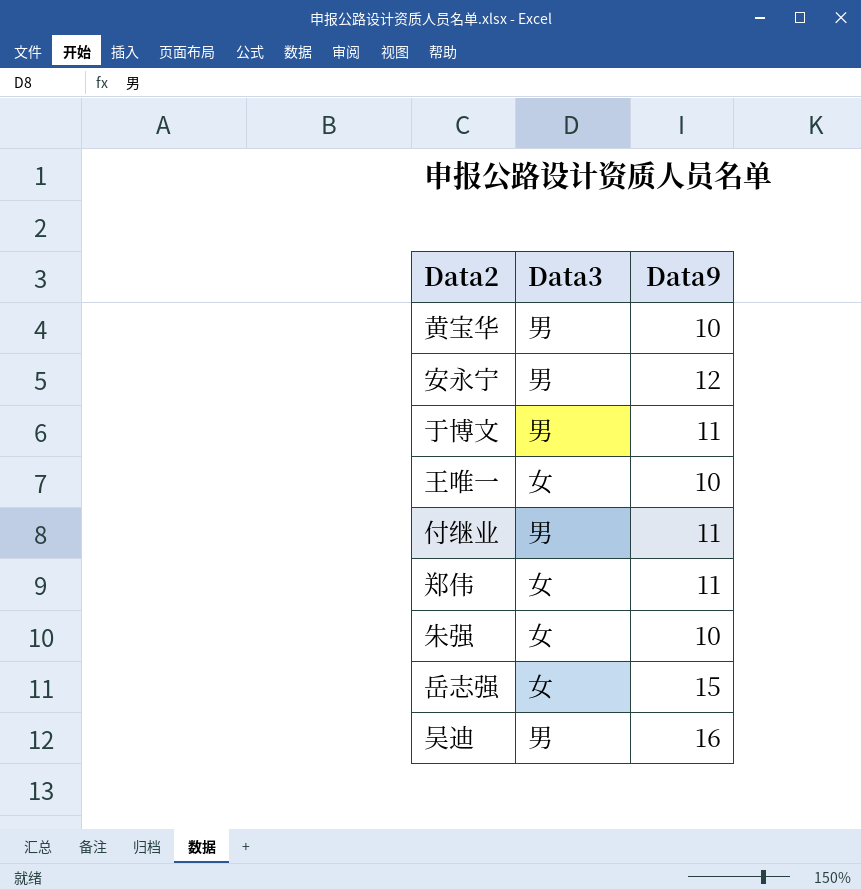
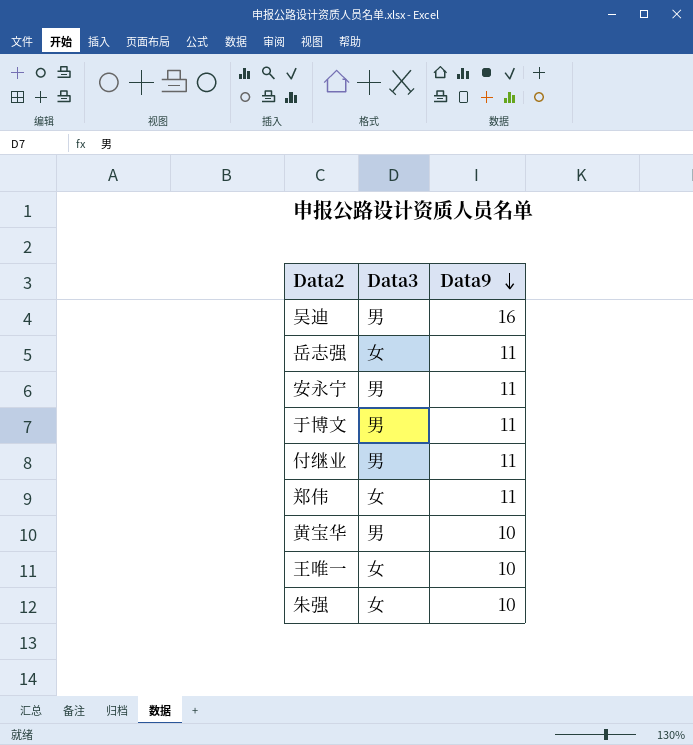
row order: none -> Data9 descending
岳志强 | Data9: 15 -> 11
安永宁 | Data9: 12 -> 11

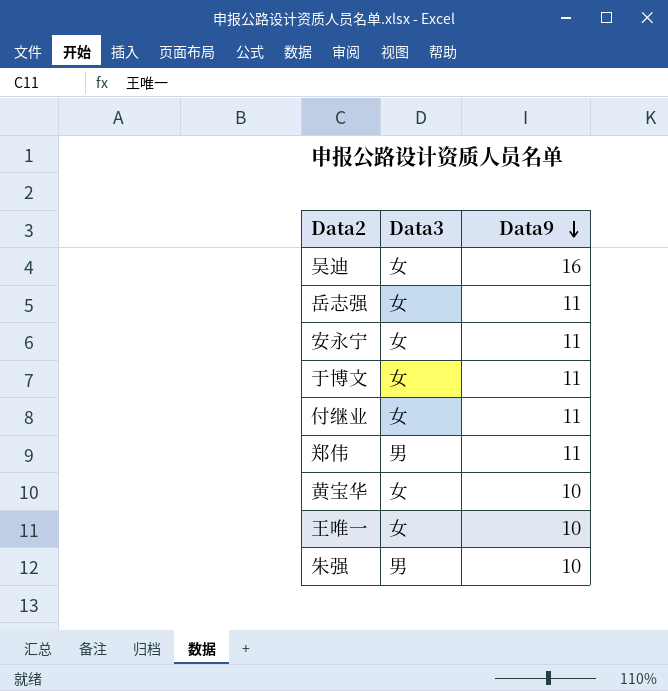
吴迪 | Data3: 男 -> 女
安永宁 | Data3: 男 -> 女
于博文 | Data3: 男 -> 女
付继业 | Data3: 男 -> 女
郑伟 | Data3: 女 -> 男
黄宝华 | Data3: 男 -> 女
朱强 | Data3: 女 -> 男

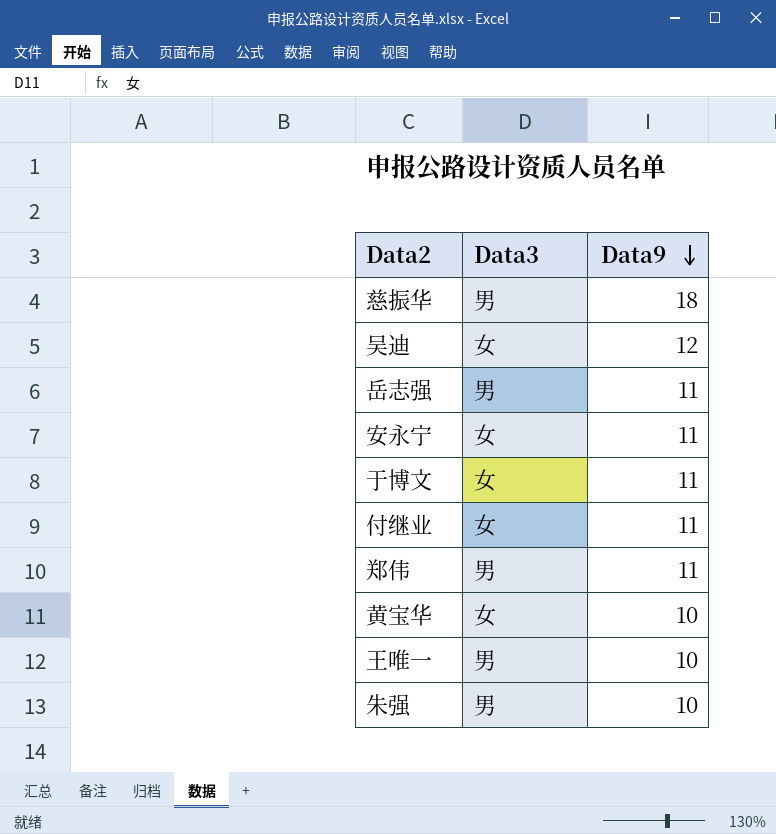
row 慈振华: none -> 男 | 18
吴迪 | Data9: 16 -> 12
岳志强 | Data3: 女 -> 男
王唯一 | Data3: 女 -> 男

